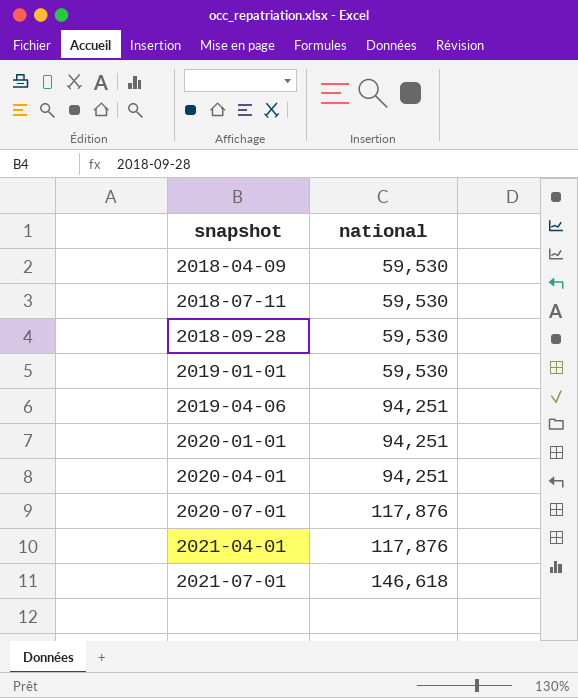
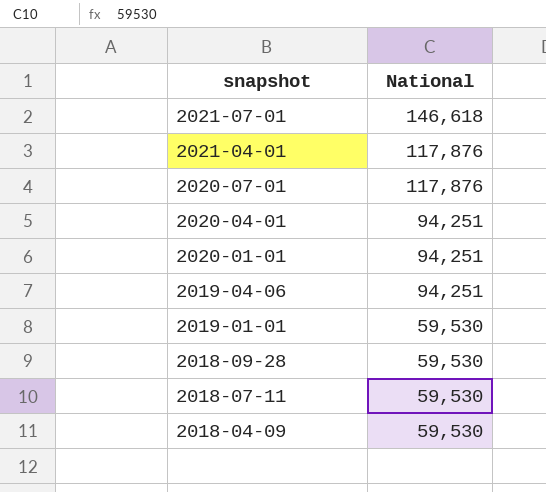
row order: snapshot ascending -> snapshot descending
column name: national -> National

